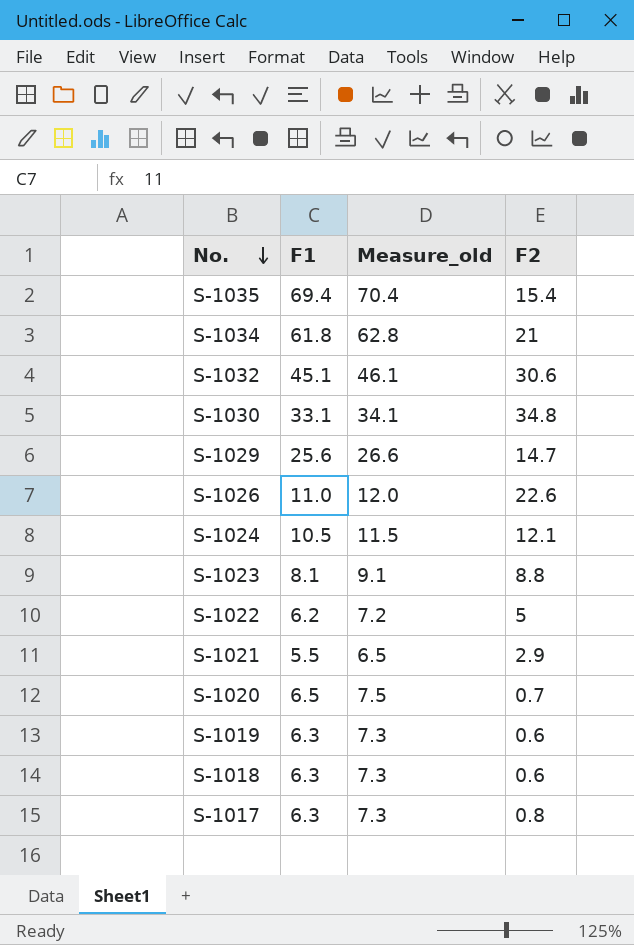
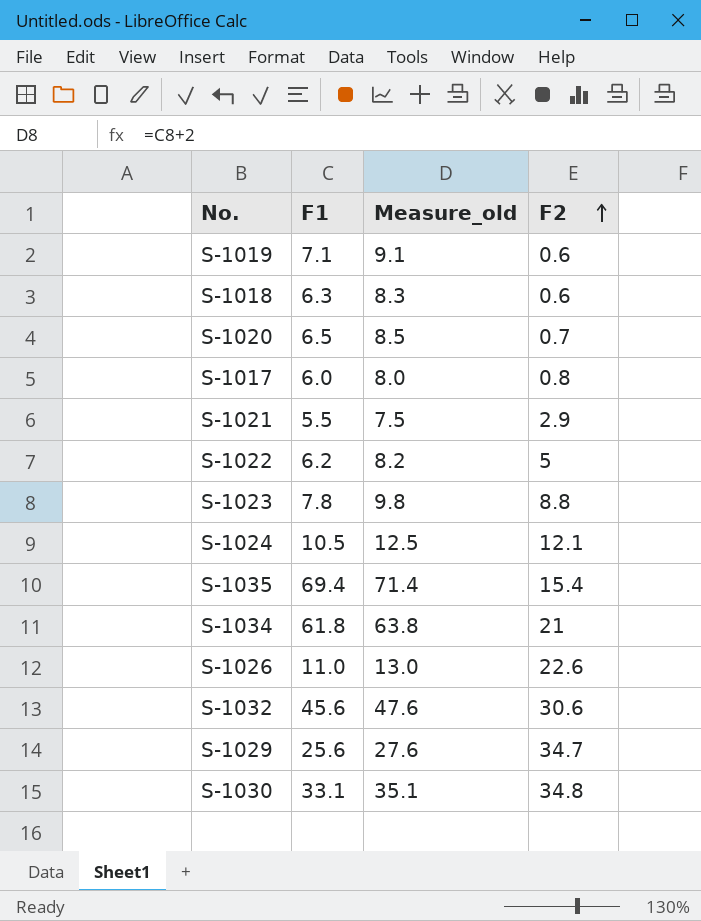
row order: No. descending -> F2 ascending
column Measure_old | formula: [F1] + 1 -> [F1] + 2
S-1019 | F1: 6.3 -> 7.1
S-1017 | F1: 6.3 -> 6.0
S-1023 | F1: 8.1 -> 7.8
S-1032 | F1: 45.1 -> 45.6
S-1029 | F2: 14.7 -> 34.7

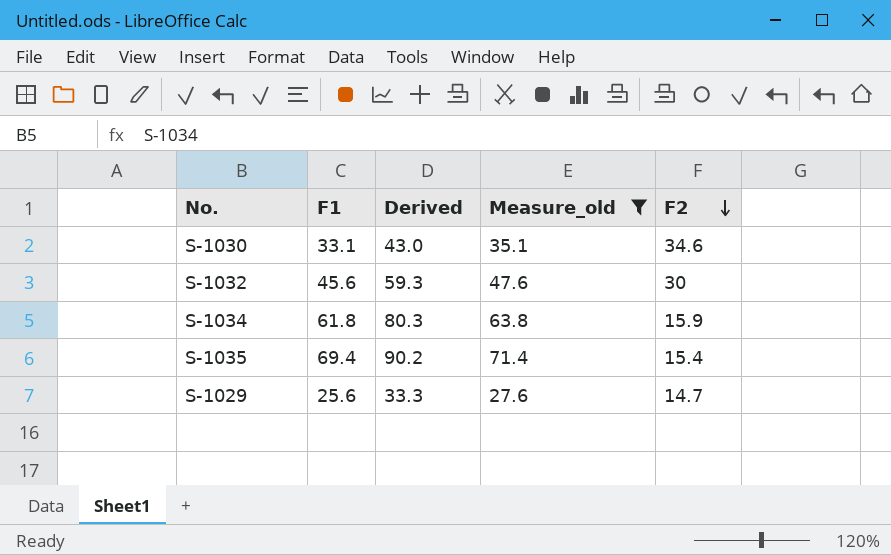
filter: none -> Measure_old >= 27.6
row order: F2 ascending -> F2 descending
column Derived | formula: none -> [F1] * 1.3
S-1030 | F2: 34.8 -> 34.6
S-1032 | F2: 30.6 -> 30
S-1034 | F2: 21 -> 15.9
S-1029 | F2: 34.7 -> 14.7

